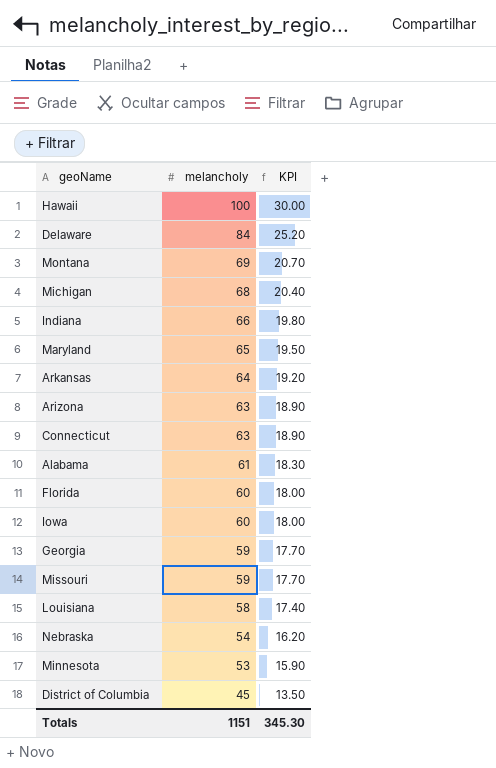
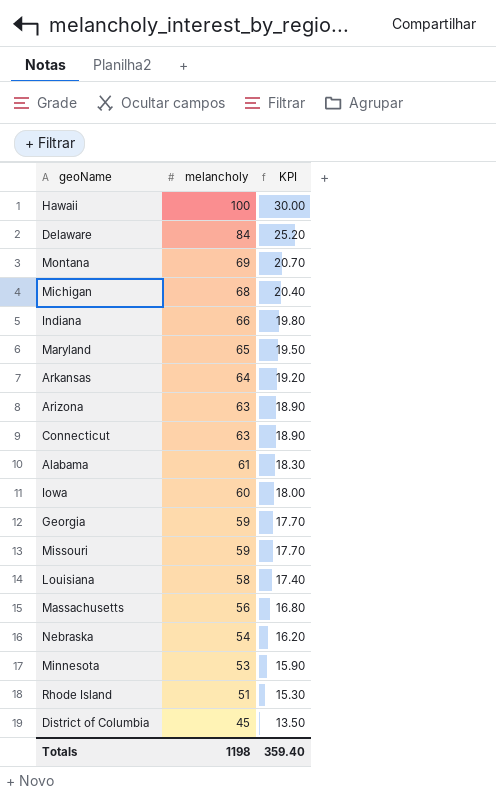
row Florida: 60 | 18.00 -> none
row Massachusetts: none -> 56 | 16.80
row Rhode Island: none -> 51 | 15.30
Totals | melancholy: 1151 -> 1198
Totals | KPI: 345.30 -> 359.40

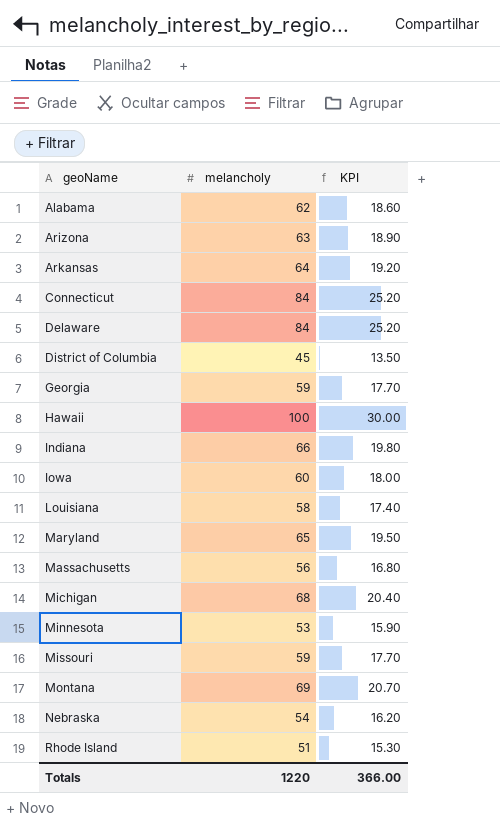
row order: melancholy descending -> geoName ascending
Alabama | melancholy: 61 -> 62
Alabama | KPI: 18.30 -> 18.60
Connecticut | melancholy: 63 -> 84
Connecticut | KPI: 18.90 -> 25.20
Totals | melancholy: 1198 -> 1220
Totals | KPI: 359.40 -> 366.00

